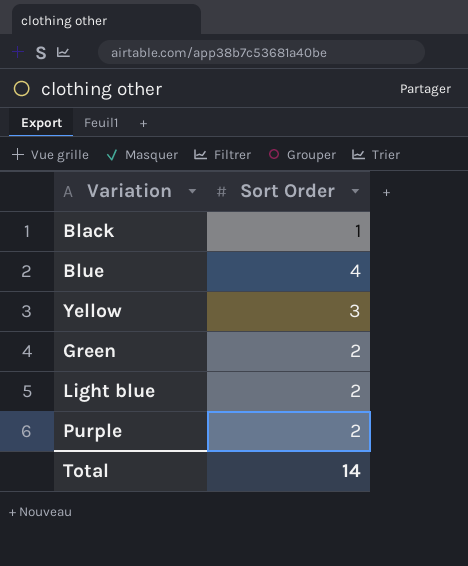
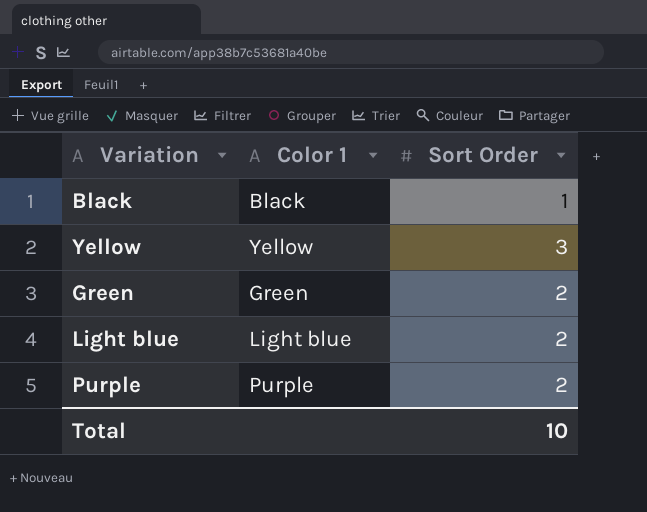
column Color 1 | position: none -> 2
row Blue: 4 -> none
Total | Sort Order: 14 -> 10

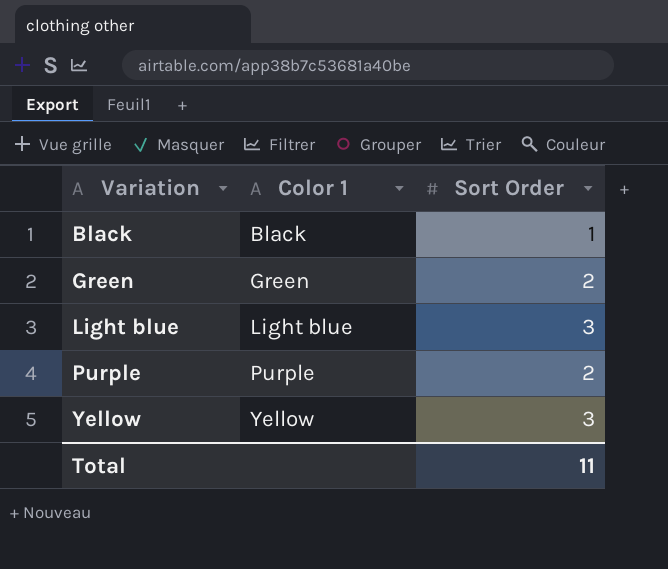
row order: none -> Variation ascending
Light blue | Sort Order: 2 -> 3
Total | Sort Order: 10 -> 11

